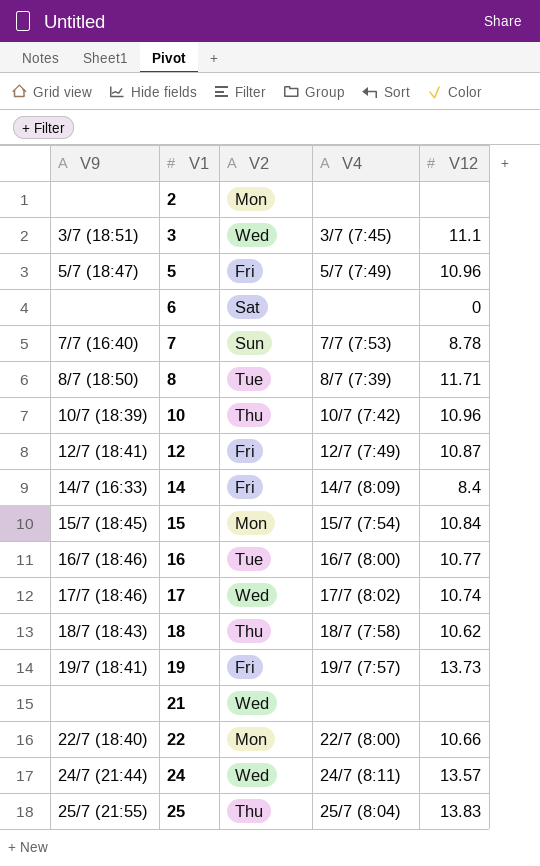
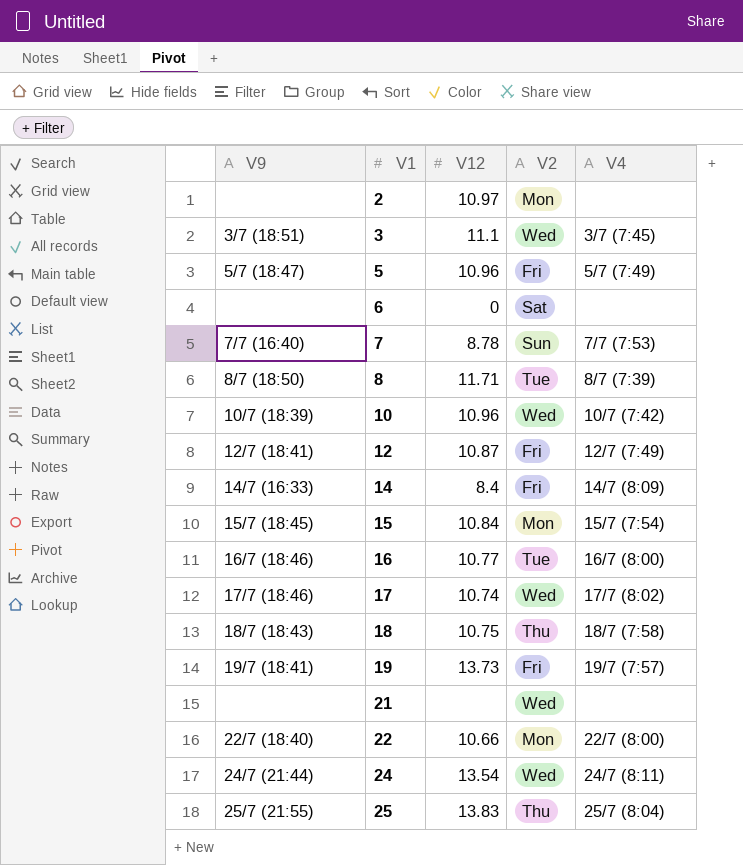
column V12 | position: 5 -> 3
2 | V12: none -> 10.97
10 | V2: Thu -> Wed
18 | V12: 10.62 -> 10.75
24 | V12: 13.57 -> 13.54

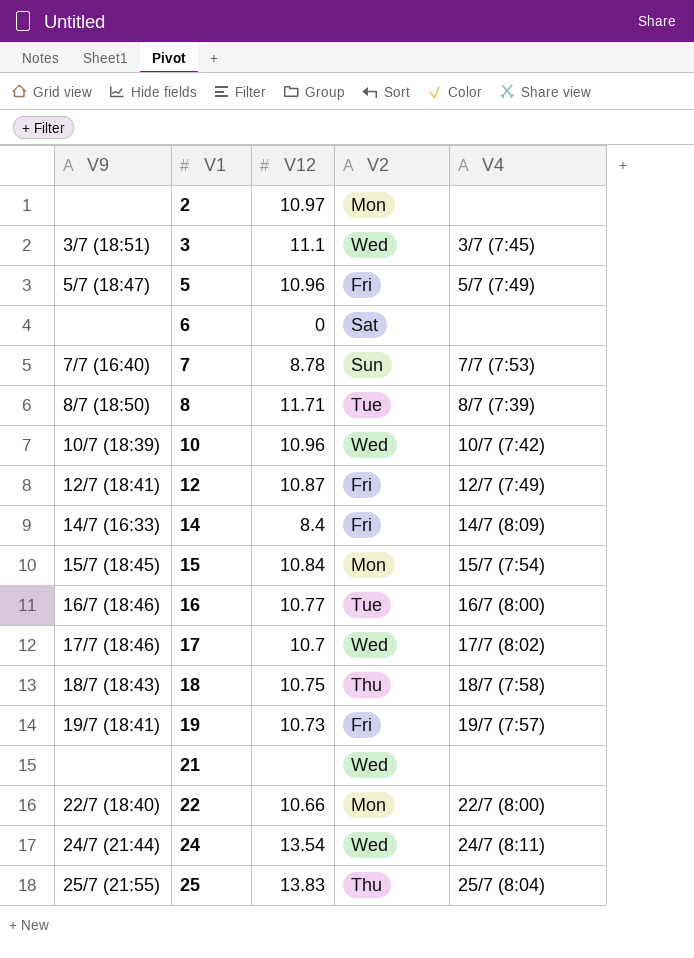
17 | V12: 10.74 -> 10.7
19 | V12: 13.73 -> 10.73

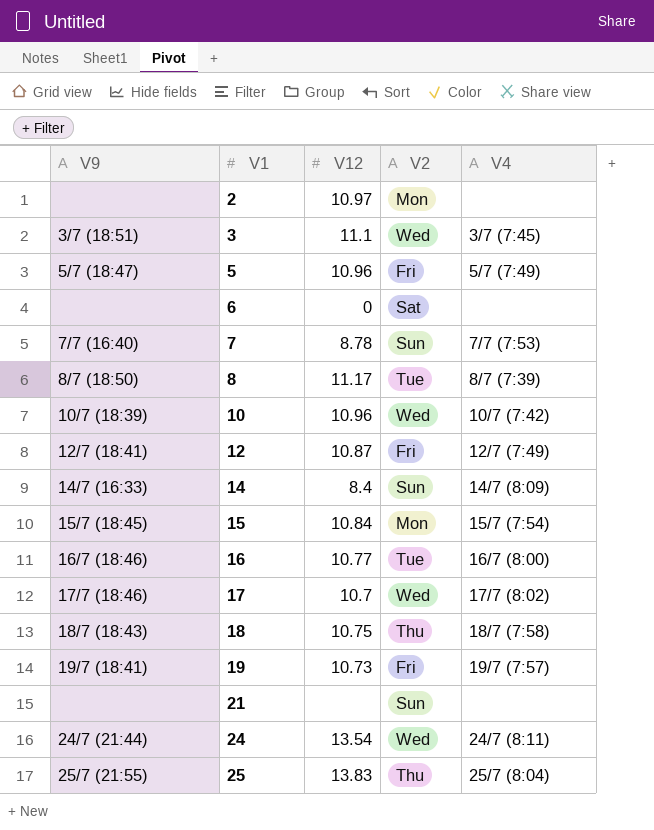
row 22: 22/7 (18:40) | 10.66 | Mon | 22/7 (8:00) -> none
8 | V12: 11.71 -> 11.17
14 | V2: Fri -> Sun
21 | V2: Wed -> Sun

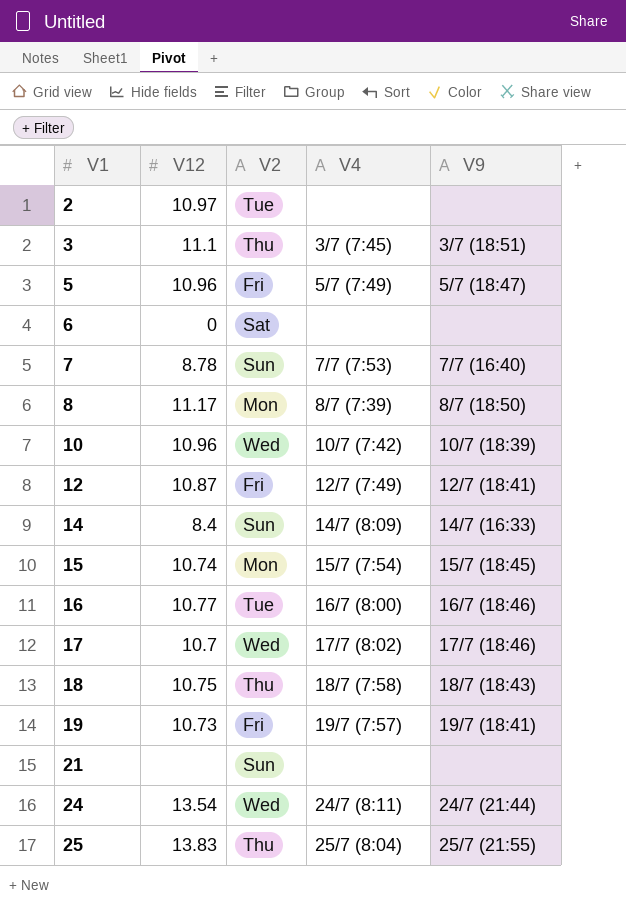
column V9 | position: 1 -> 5
2 | V2: Mon -> Tue
3 | V2: Wed -> Thu
8 | V2: Tue -> Mon
15 | V12: 10.84 -> 10.74

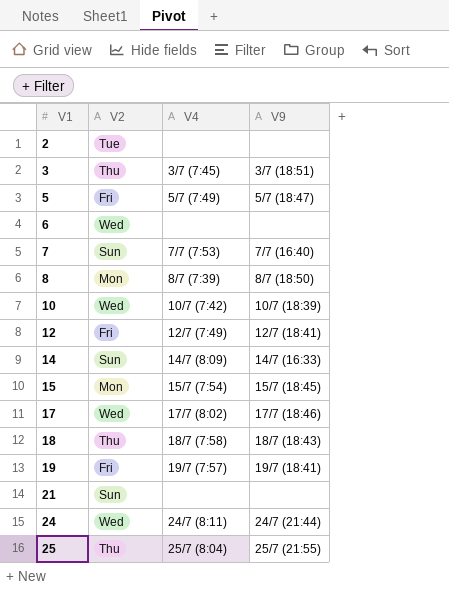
column V12 | position: 2 -> none
row 16: 10.77 | Tue | 16/7 (8:00) | 16/7 (18:46) -> none
6 | V2: Sat -> Wed

